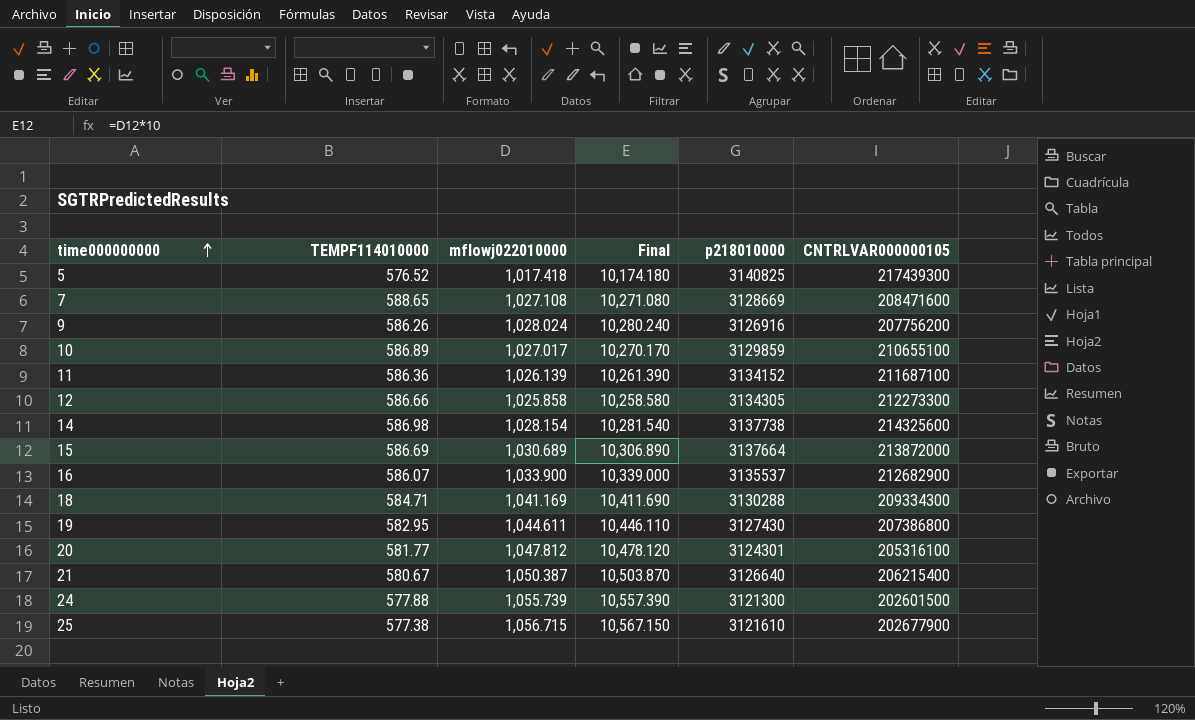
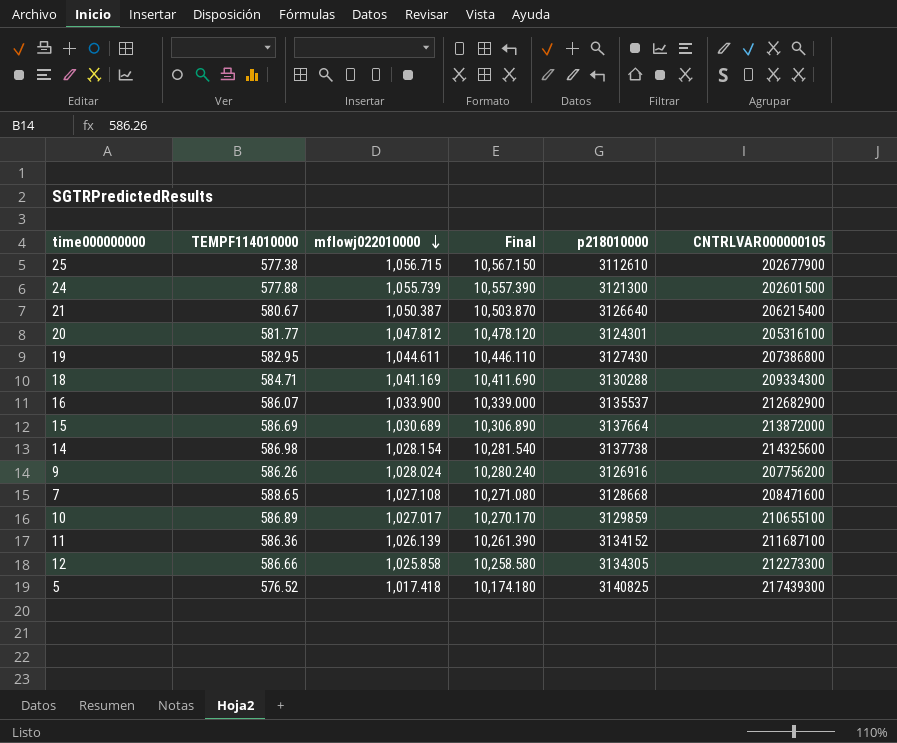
row order: time000000000 ascending -> mflowj022010000 descending
25 | p218010000: 3121610 -> 3112610
7 | p218010000: 3128669 -> 3128668

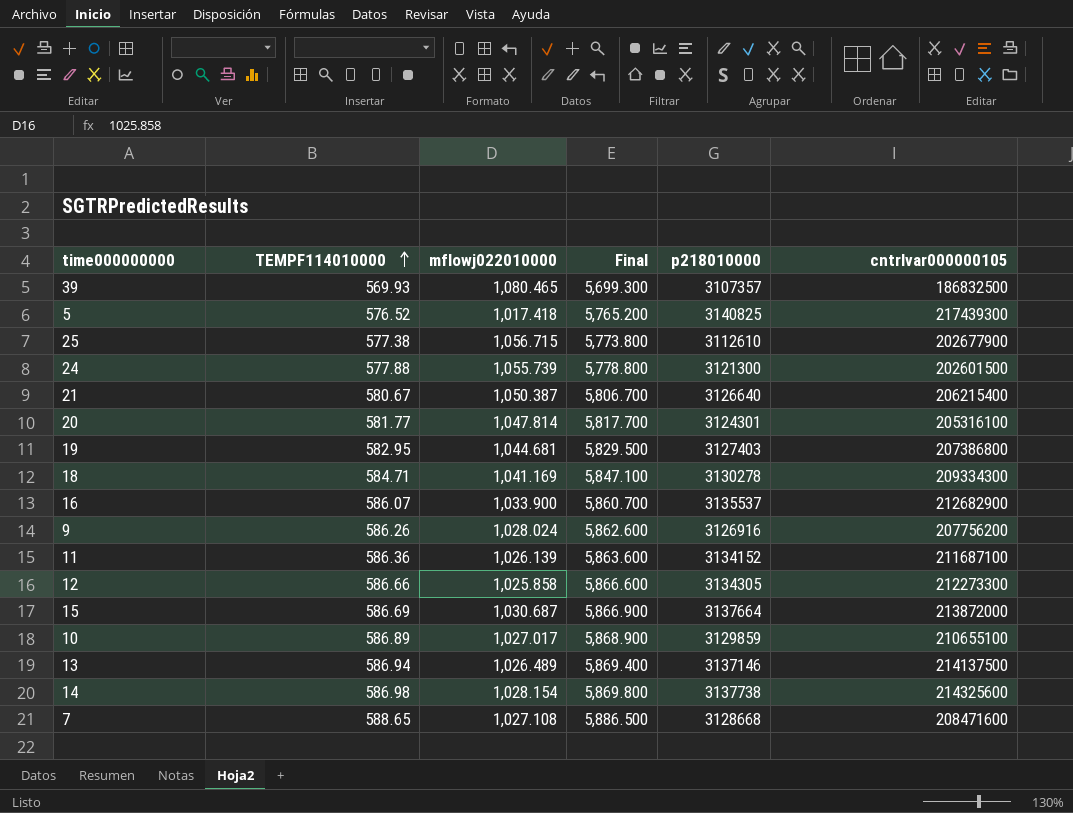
row order: mflowj022010000 descending -> TEMPF114010000 ascending
column Final | formula: [mflowj022010000] * 10 -> [TEMPF114010000] * 10
column name: CNTRLVAR000000105 -> cntrlvar000000105
row 39: none -> 569.93 | 1,080.465 | 5,699.300 | 3107357 | 186832500
20 | mflowj022010000: 1,047.812 -> 1,047.814
19 | mflowj022010000: 1,044.611 -> 1,044.681
19 | p218010000: 3127430 -> 3127403
18 | p218010000: 3130288 -> 3130278
15 | mflowj022010000: 1,030.689 -> 1,030.687
row 13: none -> 586.94 | 1,026.489 | 5,869.400 | 3137146 | 214137500

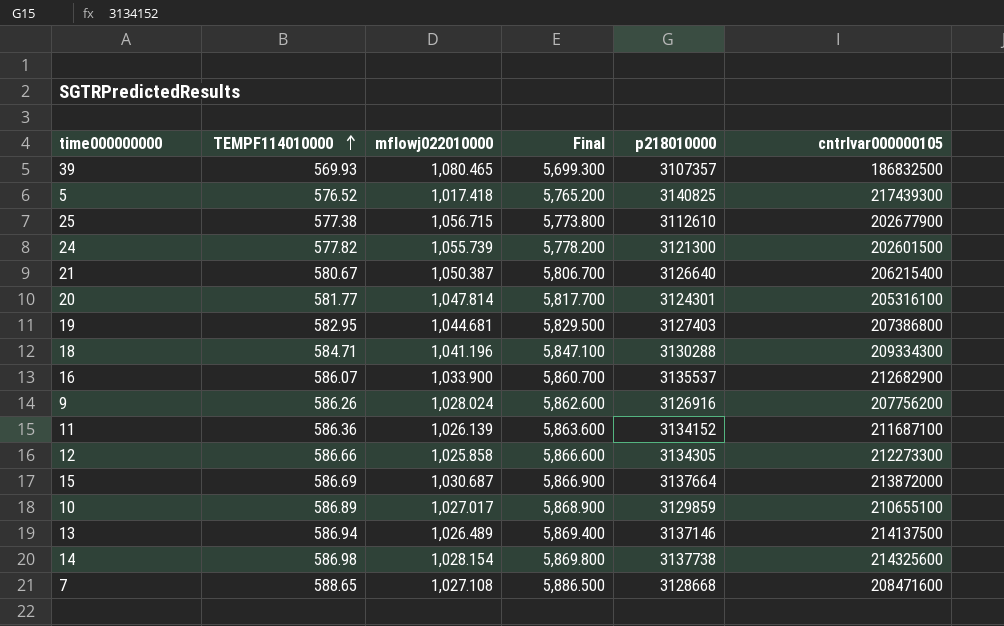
24 | TEMPF114010000: 577.88 -> 577.82
24 | Final: 5,778.800 -> 5,778.200
18 | mflowj022010000: 1,041.169 -> 1,041.196
18 | p218010000: 3130278 -> 3130288

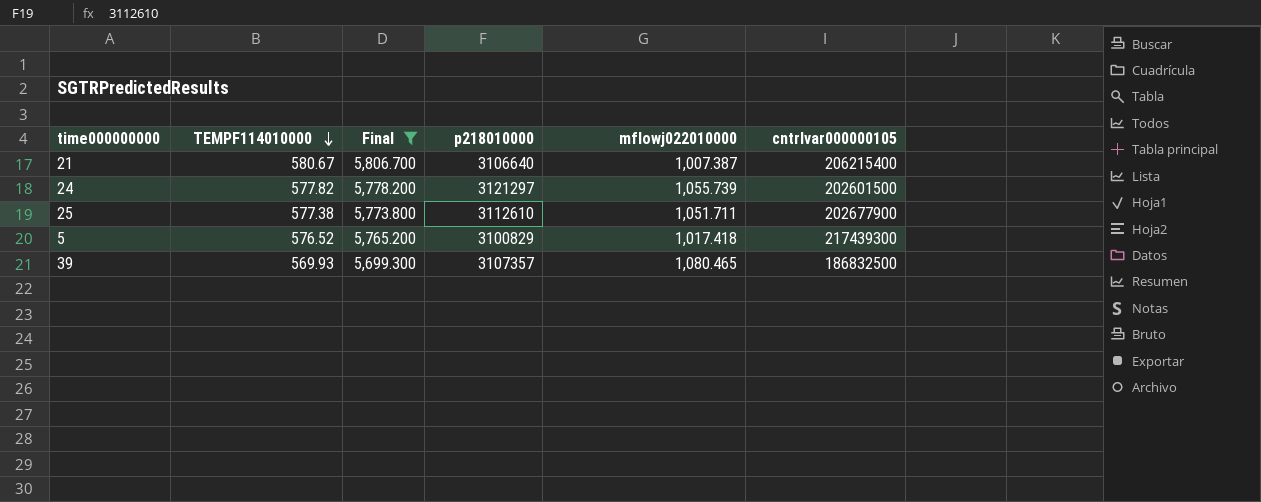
filter: none -> Final <= 5,806.700
row order: TEMPF114010000 ascending -> TEMPF114010000 descending
column mflowj022010000 | position: 3 -> 5
21 | p218010000: 3126640 -> 3106640
21 | mflowj022010000: 1,050.387 -> 1,007.387
24 | p218010000: 3121300 -> 3121297
25 | mflowj022010000: 1,056.715 -> 1,051.711
5 | p218010000: 3140825 -> 3100829

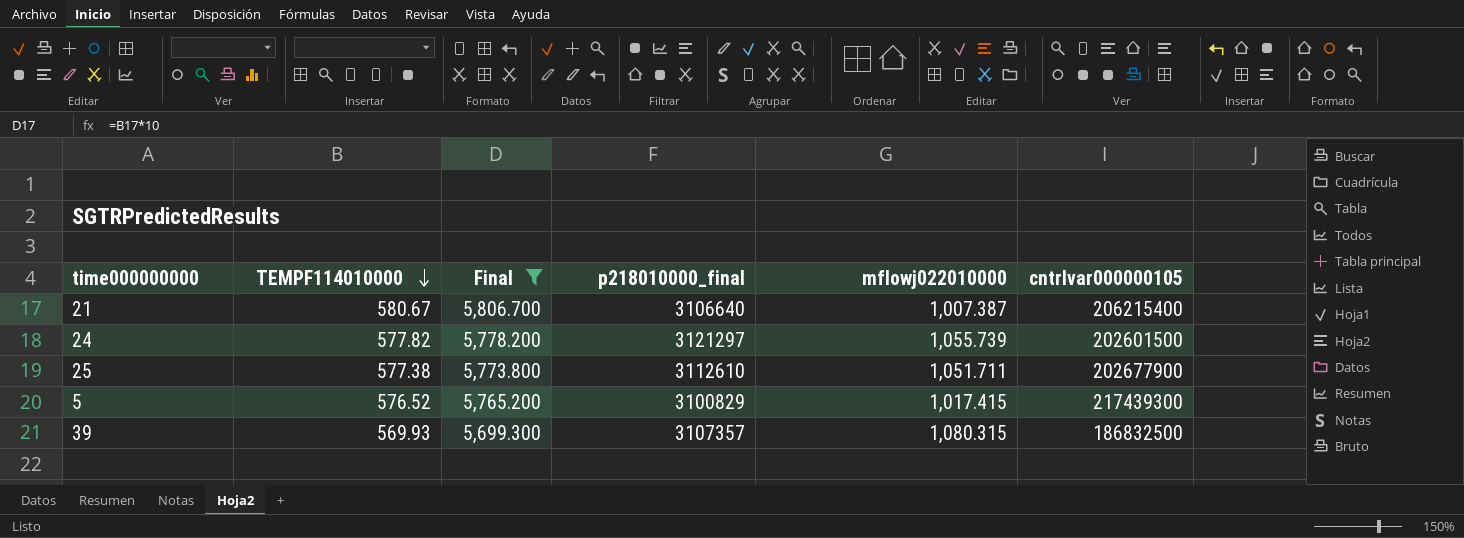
column name: p218010000 -> p218010000_final
5 | mflowj022010000: 1,017.418 -> 1,017.415
39 | mflowj022010000: 1,080.465 -> 1,080.315

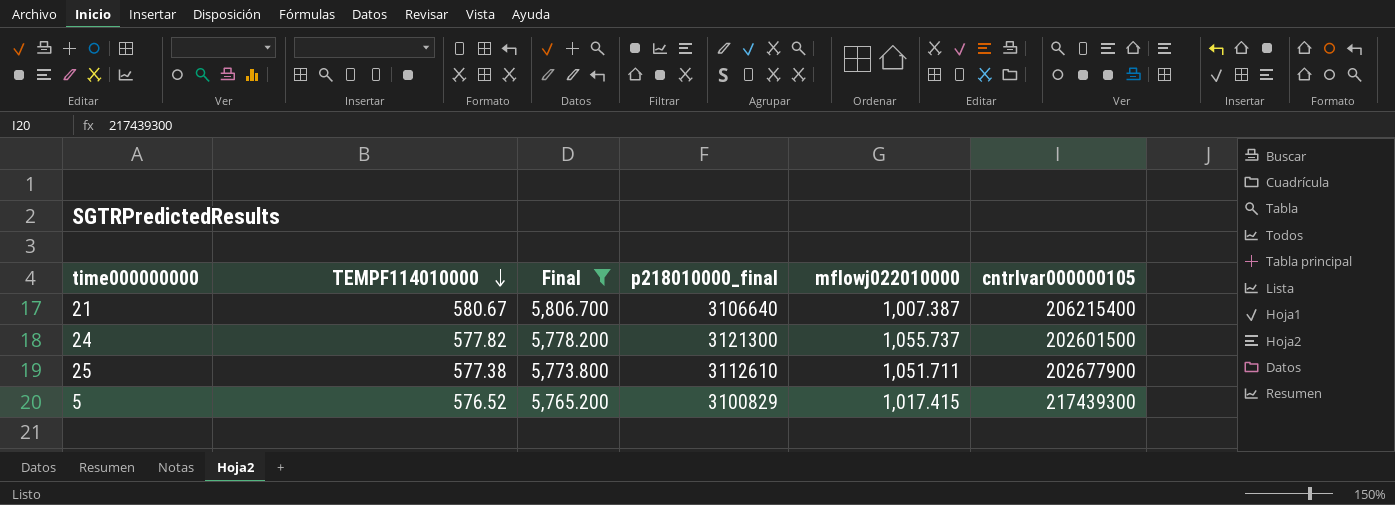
row 39: 569.93 | 5,699.300 | 3107357 | 1,080.315 | 186832500 -> none
24 | p218010000_final: 3121297 -> 3121300
24 | mflowj022010000: 1,055.739 -> 1,055.737

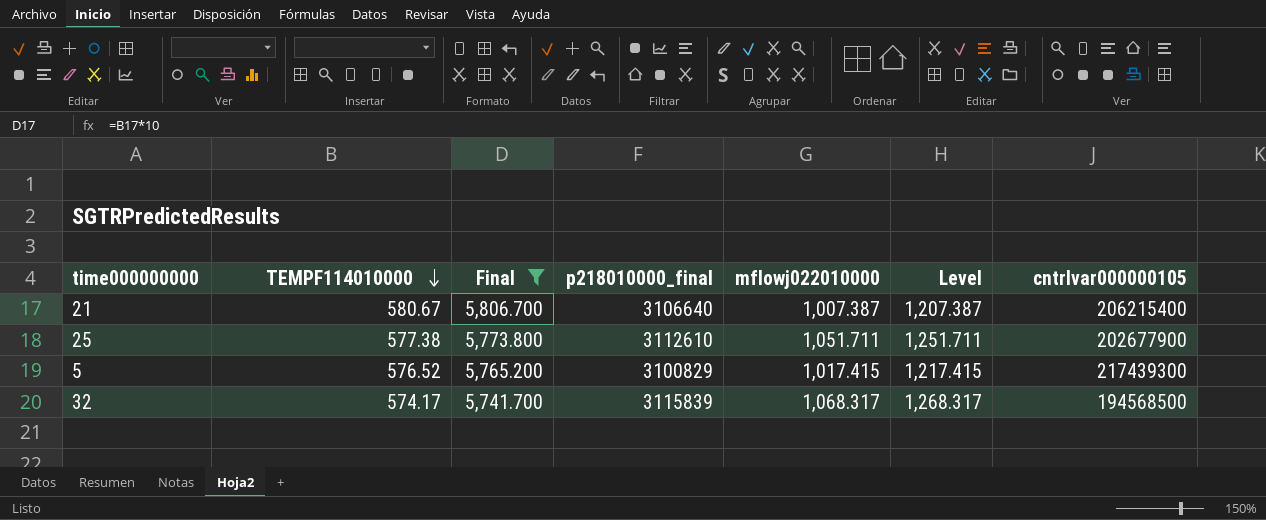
column Level | formula: none -> [mflowj022010000] + 200
row 24: 577.82 | 5,778.200 | 3121300 | 1,055.737 | 202601500 -> none
row 32: none -> 574.17 | 5,741.700 | 3115839 | 1,068.317 | 1,268.317 | 194568500

